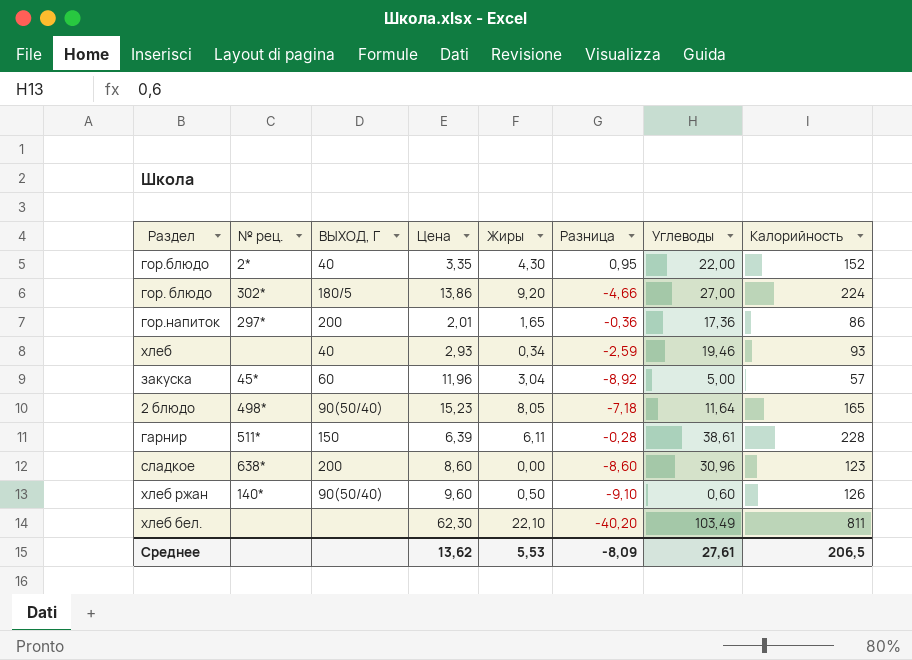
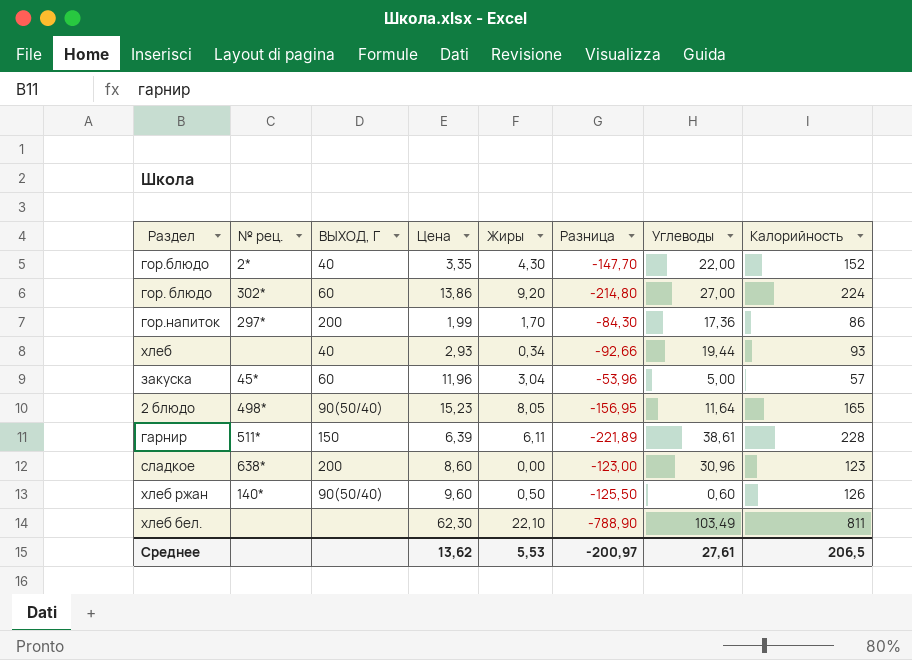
column Разница | formula: [Жиры] - [Цена] -> [Жиры] - [Калорийность]
гор. блюдо | ВЫХОД, Г: 180/5 -> 60
гор.напиток | Цена: 2,01 -> 1,99
гор.напиток | Жиры: 1,65 -> 1,70
хлеб | Углеводы: 19,46 -> 19,44
Среднее | Разница: -8,09 -> -200,97

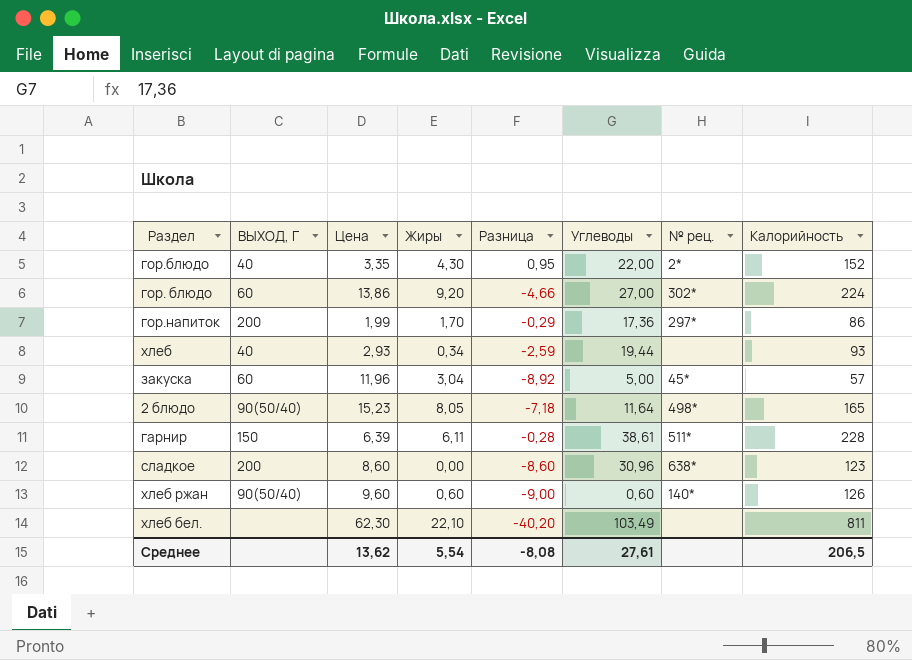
column Разница | formula: [Жиры] - [Калорийность] -> [Жиры] - [Цена]
column № рец. | position: 2 -> 7
хлеб ржан | Жиры: 0,50 -> 0,60
Среднее | Жиры: 5,53 -> 5,54
Среднее | Разница: -200,97 -> -8,08

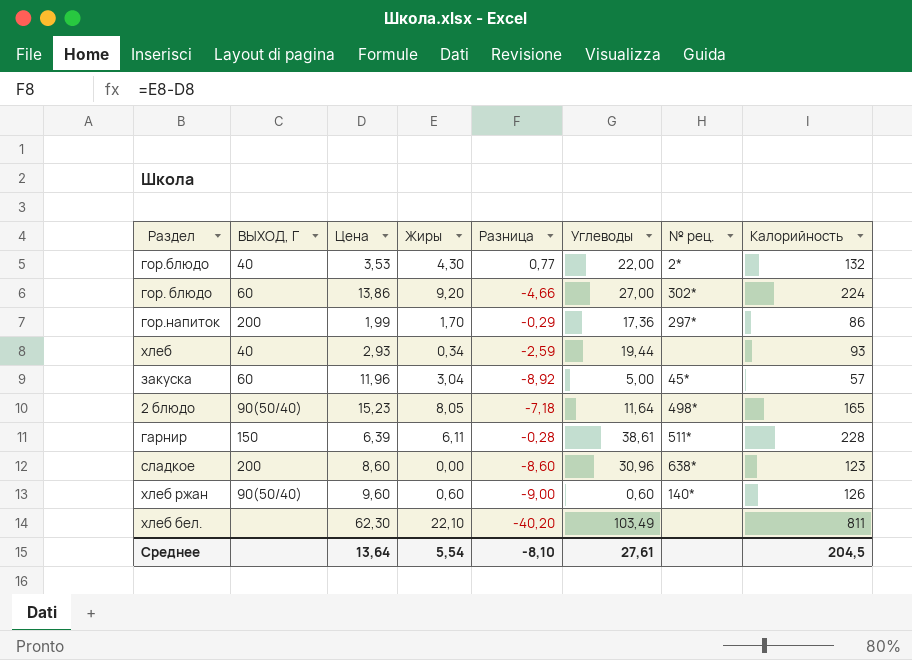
гор.блюдо | Цена: 3,35 -> 3,53
гор.блюдо | Разница: 0,95 -> 0,77
гор.блюдо | Калорийность: 152 -> 132
Среднее | Цена: 13,62 -> 13,64
Среднее | Разница: -8,08 -> -8,10
Среднее | Калорийность: 206,5 -> 204,5

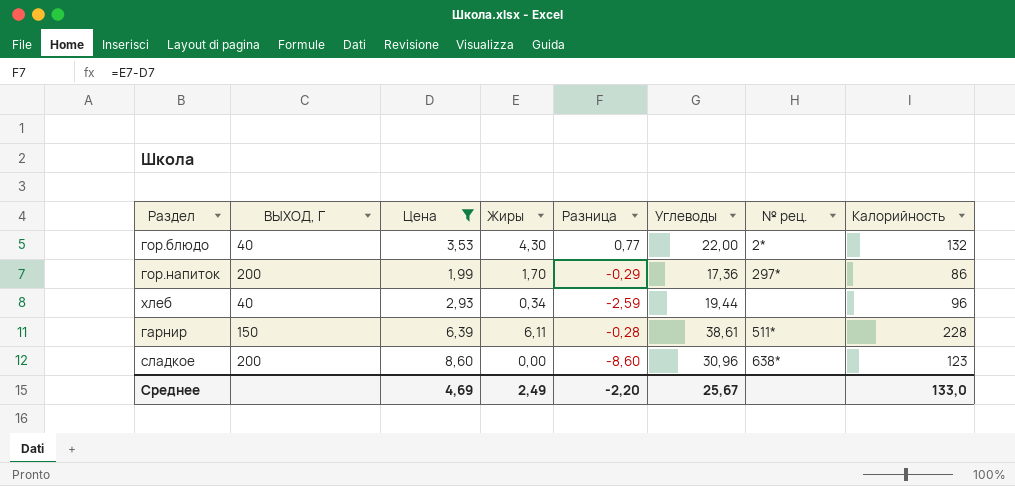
filter: none -> Цена <= 8,60
хлеб | Калорийность: 93 -> 96
Среднее | Цена: 13,64 -> 4,69
Среднее | Жиры: 5,54 -> 2,49
Среднее | Разница: -8,10 -> -2,20
Среднее | Углеводы: 27,61 -> 25,67
Среднее | Калорийность: 204,5 -> 133,0

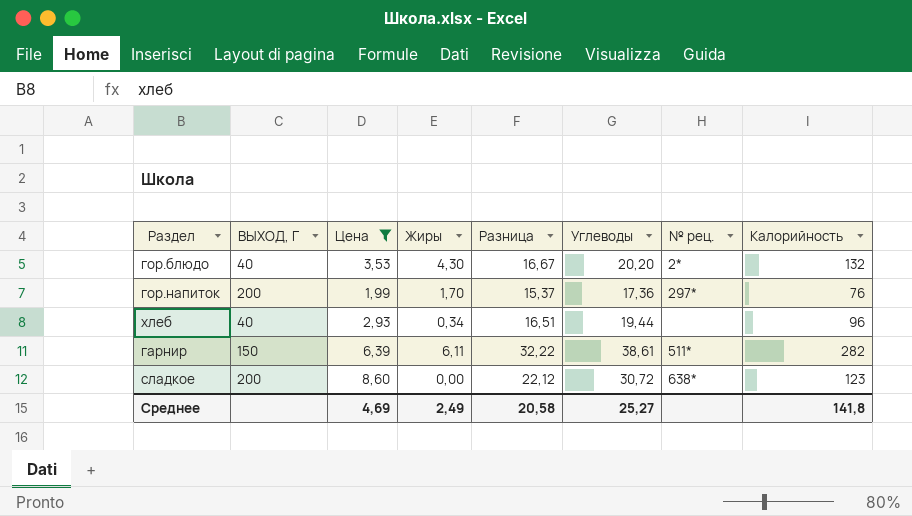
column Разница | formula: [Жиры] - [Цена] -> [Углеводы] - [Цена]
гор.блюдо | Углеводы: 22,00 -> 20,20
гор.напиток | Калорийность: 86 -> 76
гарнир | Калорийность: 228 -> 282
сладкое | Углеводы: 30,96 -> 30,72
Среднее | Разница: -2,20 -> 20,58
Среднее | Углеводы: 25,67 -> 25,27
Среднее | Калорийность: 133,0 -> 141,8

